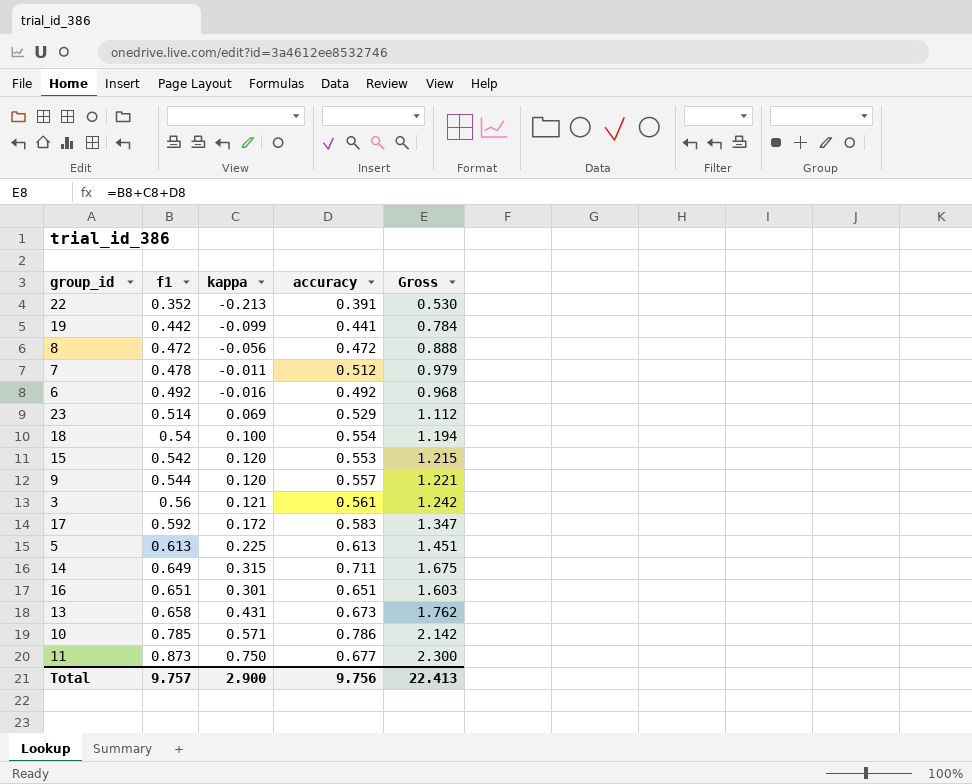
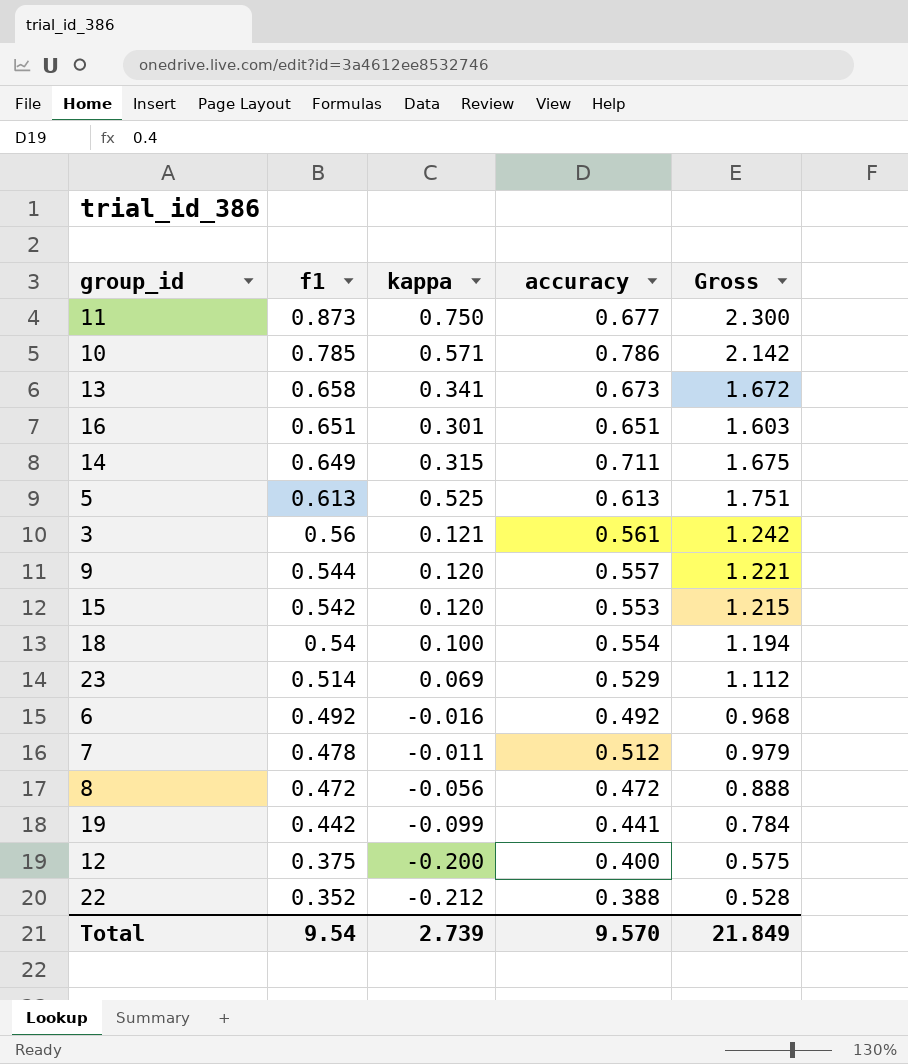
row order: f1 ascending -> f1 descending
row 17: 0.592 | 0.172 | 0.583 | 1.347 -> none
13 | kappa: 0.431 -> 0.341
13 | Gross: 1.762 -> 1.672
5 | kappa: 0.225 -> 0.525
5 | Gross: 1.451 -> 1.751
row 12: none -> 0.375 | -0.200 | 0.400 | 0.575
22 | kappa: -0.213 -> -0.212
22 | accuracy: 0.391 -> 0.388
22 | Gross: 0.530 -> 0.528
Total | f1: 9.757 -> 9.54
Total | kappa: 2.900 -> 2.739
Total | accuracy: 9.756 -> 9.570
Total | Gross: 22.413 -> 21.849

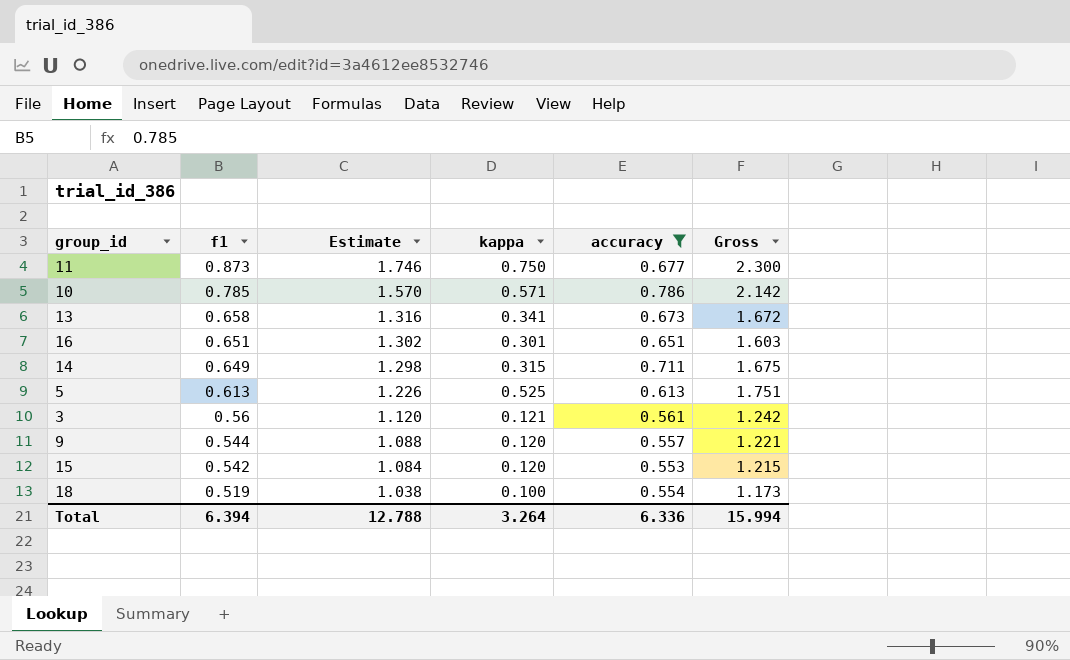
filter: none -> accuracy >= 0.553
column Estimate | formula: none -> [f1] * 2
18 | f1: 0.54 -> 0.519
18 | Gross: 1.194 -> 1.173
Total | f1: 9.54 -> 6.394
Total | kappa: 2.739 -> 3.264
Total | accuracy: 9.570 -> 6.336
Total | Gross: 21.849 -> 15.994

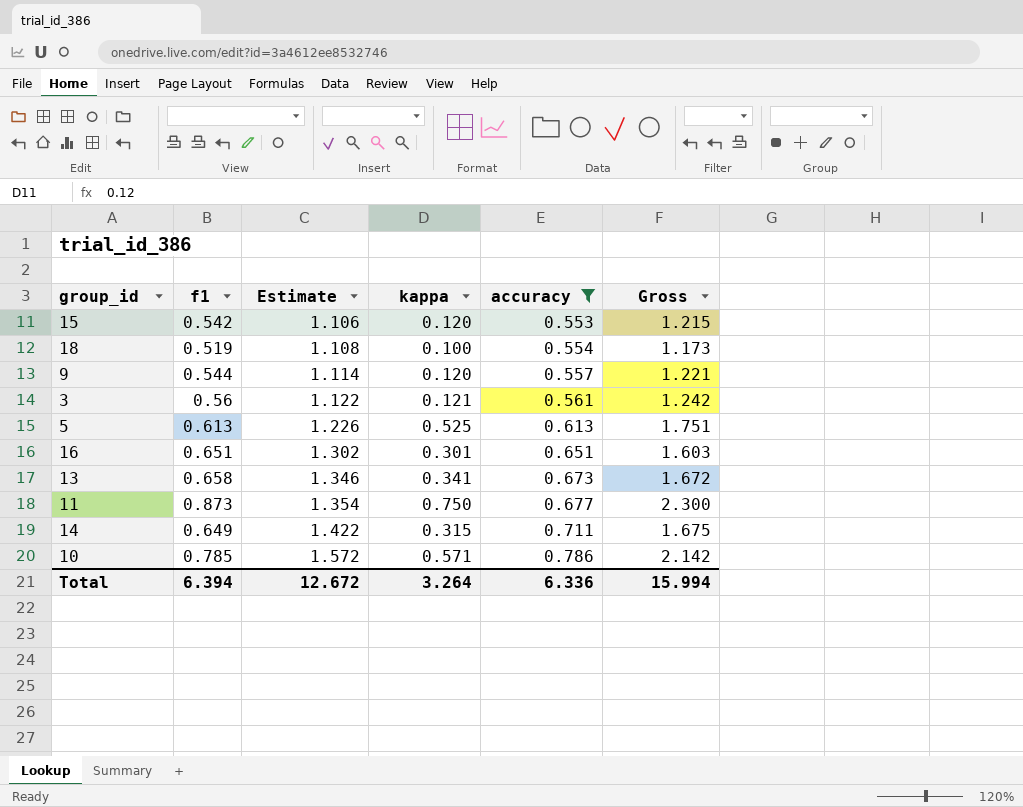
row order: f1 descending -> Estimate ascending
column Estimate | formula: [f1] * 2 -> [accuracy] * 2
Total | Estimate: 12.788 -> 12.672

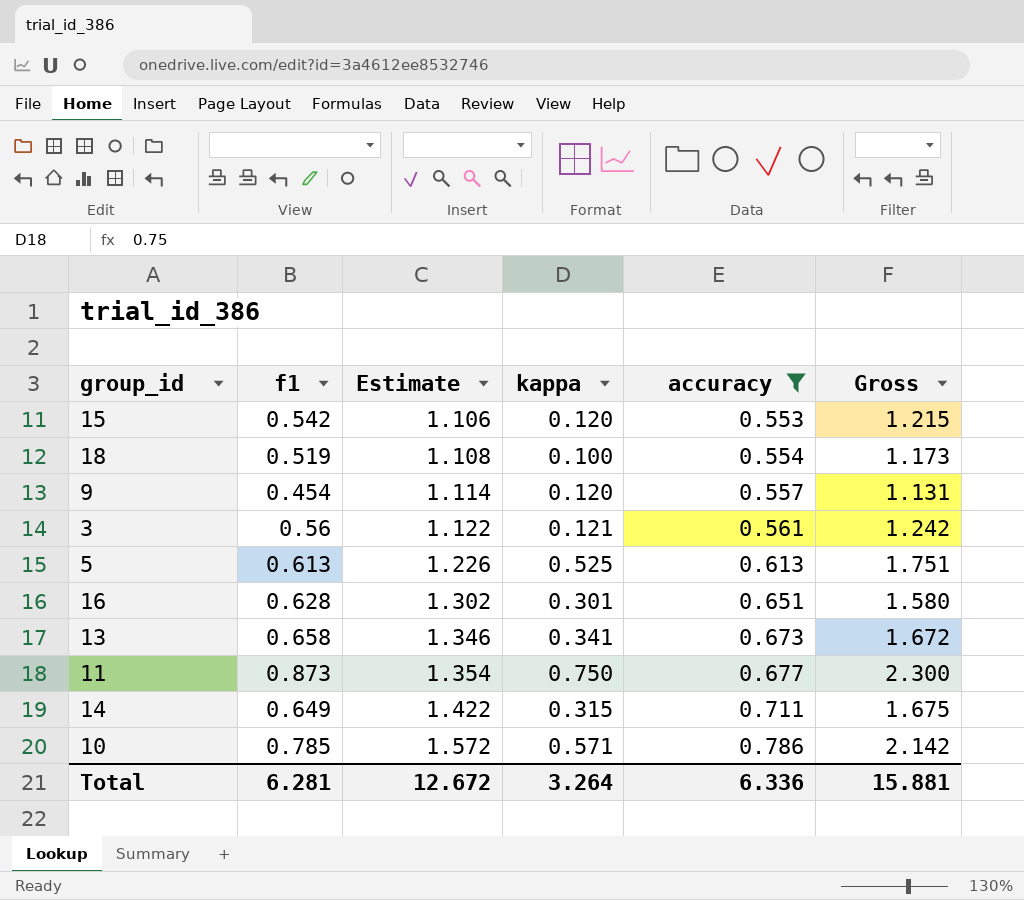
9 | f1: 0.544 -> 0.454
9 | Gross: 1.221 -> 1.131
16 | f1: 0.651 -> 0.628
16 | Gross: 1.603 -> 1.580
Total | f1: 6.394 -> 6.281
Total | Gross: 15.994 -> 15.881

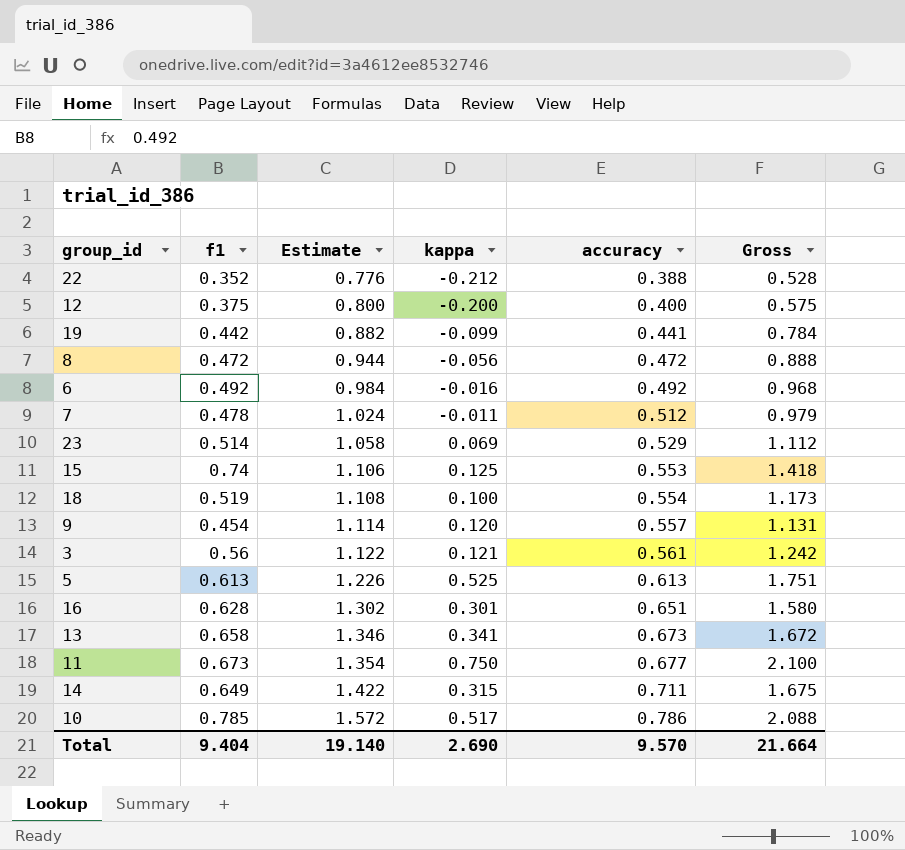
filter: accuracy >= 0.553 -> none
15 | f1: 0.542 -> 0.74
15 | kappa: 0.120 -> 0.125
15 | Gross: 1.215 -> 1.418
11 | f1: 0.873 -> 0.673
11 | Gross: 2.300 -> 2.100
10 | kappa: 0.571 -> 0.517
10 | Gross: 2.142 -> 2.088
Total | f1: 6.281 -> 9.404
Total | Estimate: 12.672 -> 19.140
Total | kappa: 3.264 -> 2.690
Total | accuracy: 6.336 -> 9.570
Total | Gross: 15.881 -> 21.664

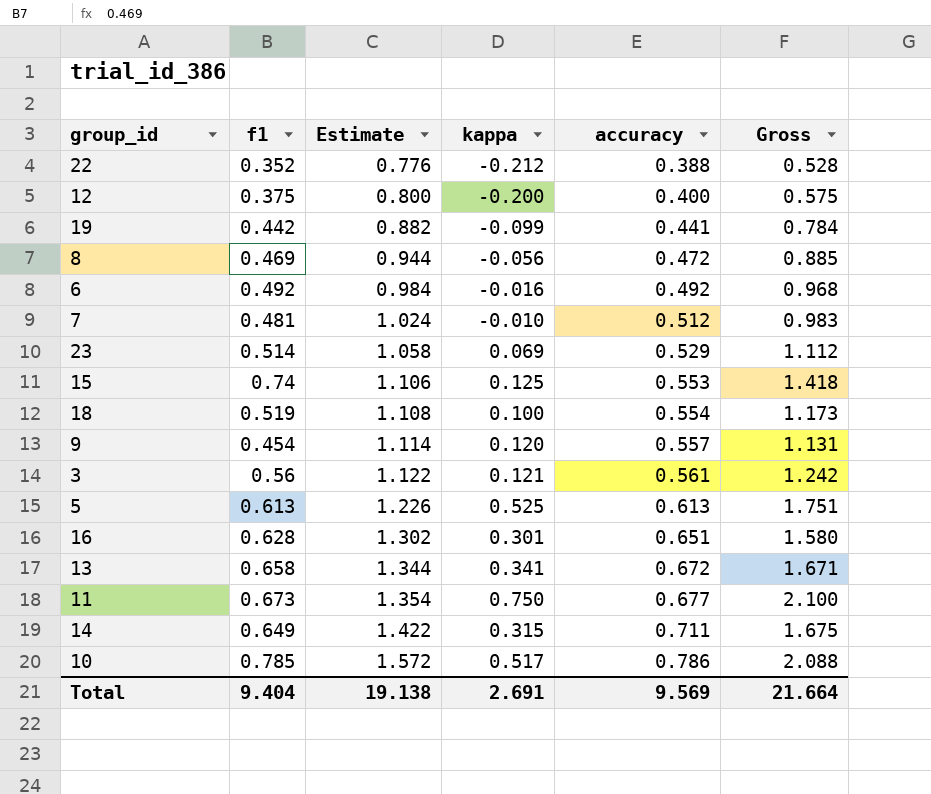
8 | f1: 0.472 -> 0.469
8 | Gross: 0.888 -> 0.885
7 | f1: 0.478 -> 0.481
7 | kappa: -0.011 -> -0.010
7 | Gross: 0.979 -> 0.983
13 | Estimate: 1.346 -> 1.344
13 | accuracy: 0.673 -> 0.672
13 | Gross: 1.672 -> 1.671
Total | Estimate: 19.140 -> 19.138
Total | kappa: 2.690 -> 2.691
Total | accuracy: 9.570 -> 9.569

